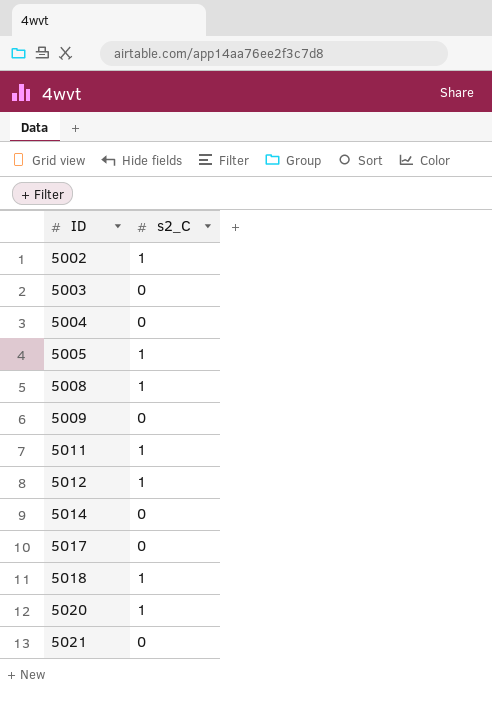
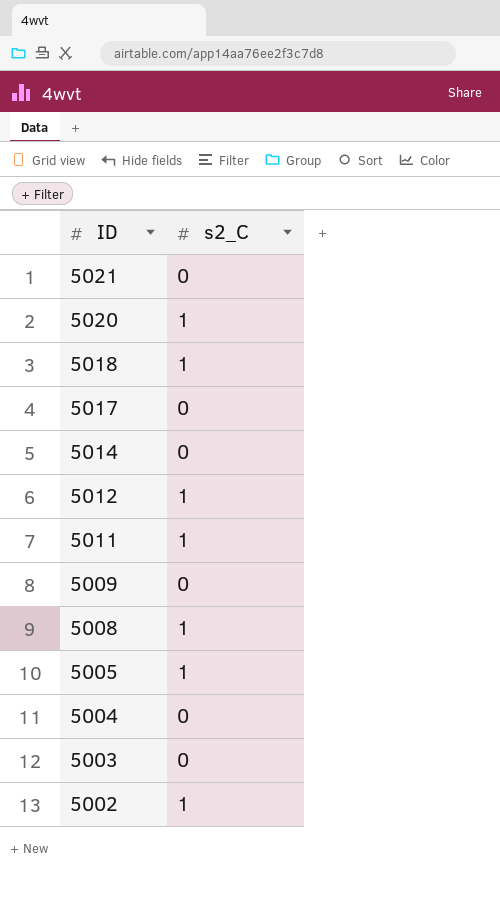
row order: ID ascending -> ID descending

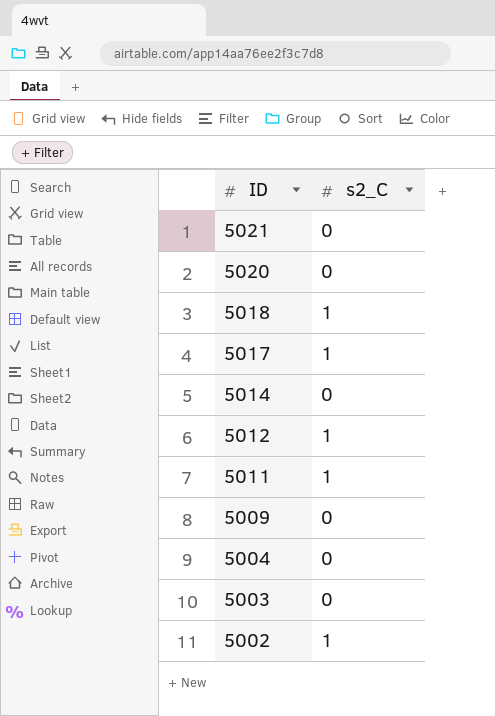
row 5008: 1 -> none
row 5005: 1 -> none
5020 | s2_C: 1 -> 0
5017 | s2_C: 0 -> 1

